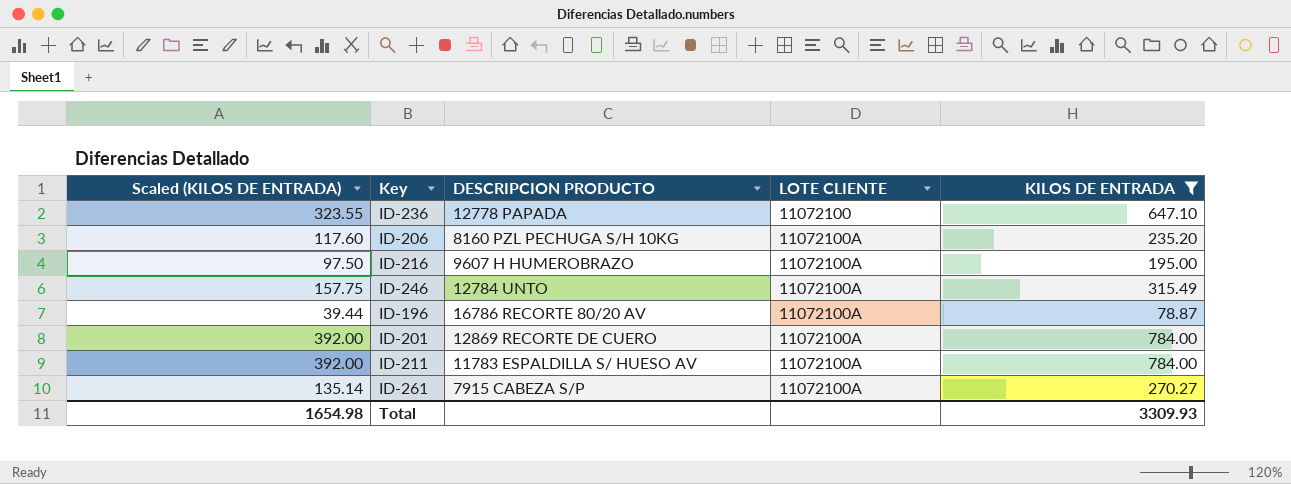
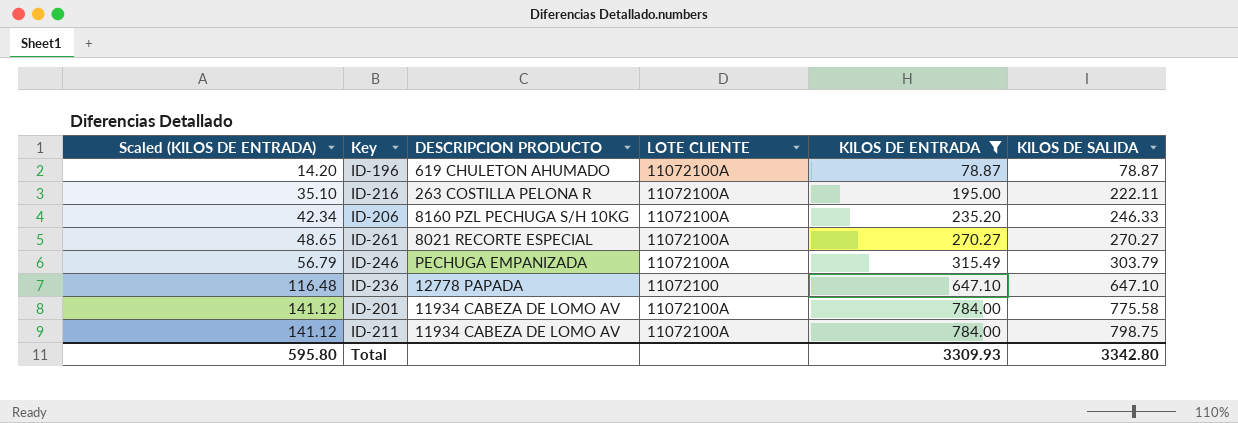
row order: LOTE CLIENTE ascending -> Scaled (KILOS DE ENTRADA) ascending
column Scaled (KILOS DE ENTRADA) | formula: [KILOS DE ENTRADA] * 0.5 -> [KILOS DE ENTRADA] * 0.18
column KILOS DE SALIDA | position: none -> 6
ID-196 | DESCRIPCION PRODUCTO: 16786 RECORTE 80/20 AV -> 619 CHULETON AHUMADO
ID-216 | DESCRIPCION PRODUCTO: 9607 H HUMEROBRAZO -> 263 COSTILLA PELONA R
ID-261 | DESCRIPCION PRODUCTO: 7915 CABEZA S/P -> 8021 RECORTE ESPECIAL
ID-246 | DESCRIPCION PRODUCTO: 12784 UNTO -> PECHUGA EMPANIZADA
ID-201 | DESCRIPCION PRODUCTO: 12869 RECORTE DE CUERO -> 11934 CABEZA DE LOMO AV
ID-211 | DESCRIPCION PRODUCTO: 11783 ESPALDILLA S/ HUESO AV -> 11934 CABEZA DE LOMO AV
Total | Scaled (KILOS DE ENTRADA): 1654.98 -> 595.80

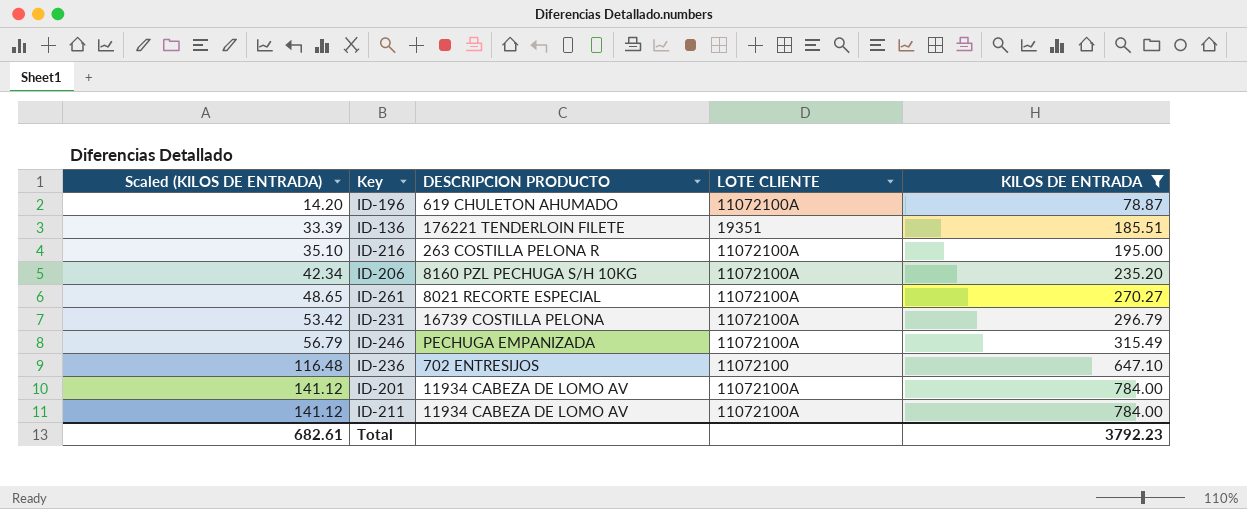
column KILOS DE SALIDA | position: 6 -> none
row ID-136: none -> 33.39 | 176221 TENDERLOIN FILETE | 19351 | 185.51
row ID-231: none -> 53.42 | 16739 COSTILLA PELONA | 11072100A | 296.79
ID-236 | DESCRIPCION PRODUCTO: 12778 PAPADA -> 702 ENTRESIJOS
Total | Scaled (KILOS DE ENTRADA): 595.80 -> 682.61
Total | KILOS DE ENTRADA: 3309.93 -> 3792.23

